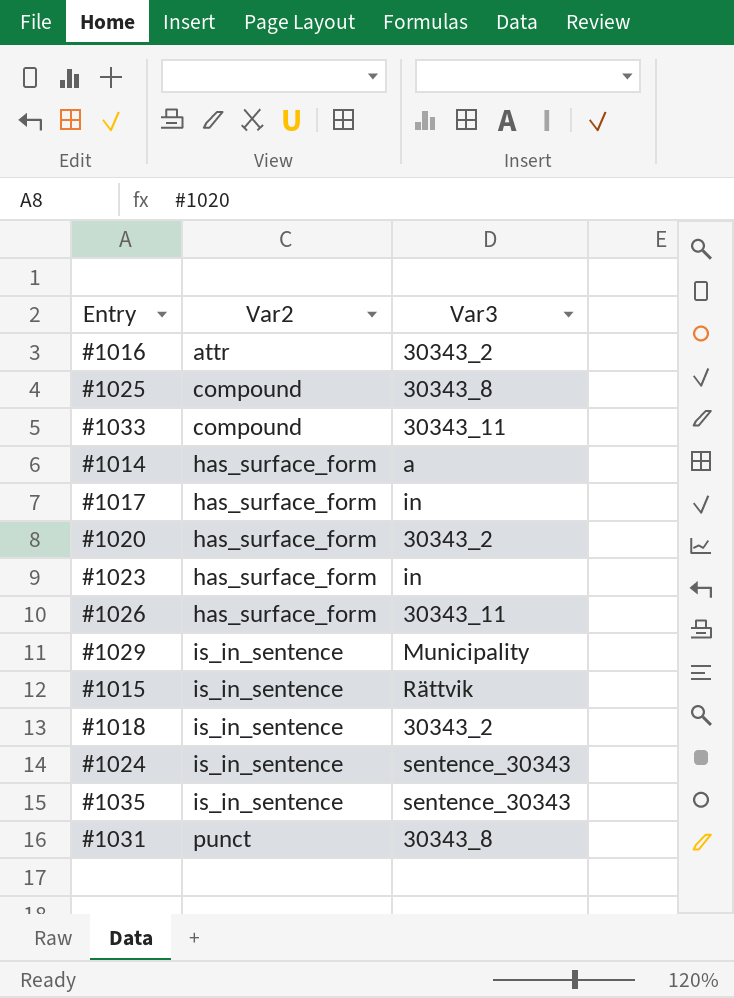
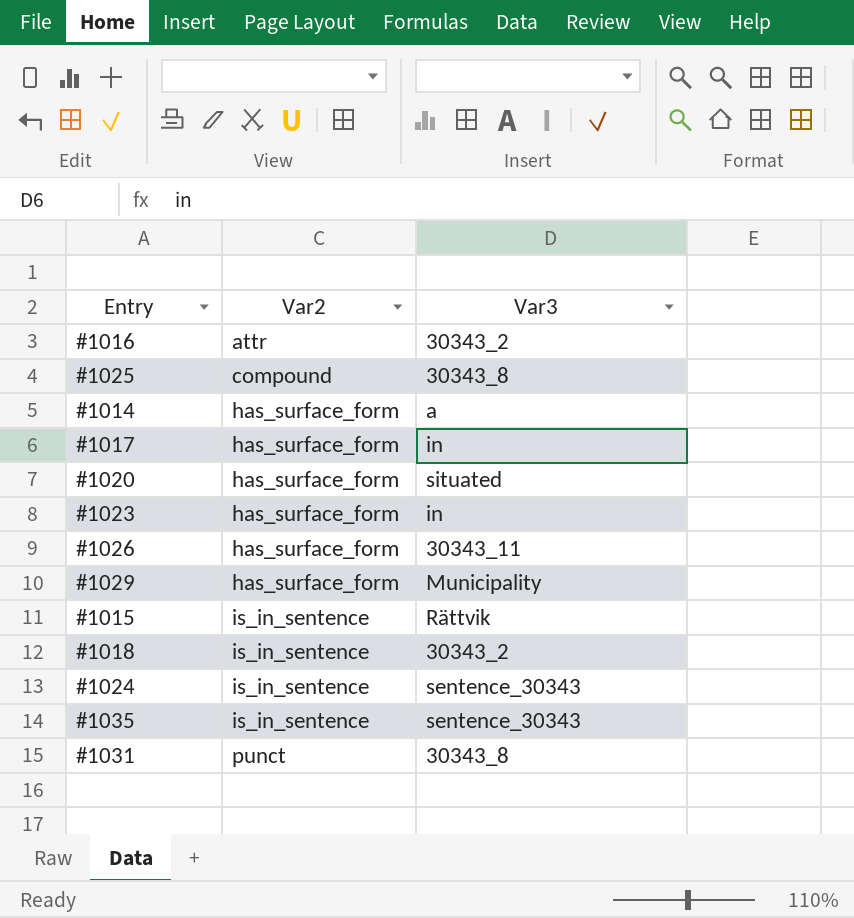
row #1033: compound | 30343_11 -> none
#1020 | Var3: 30343_2 -> situated
#1029 | Var2: is_in_sentence -> has_surface_form

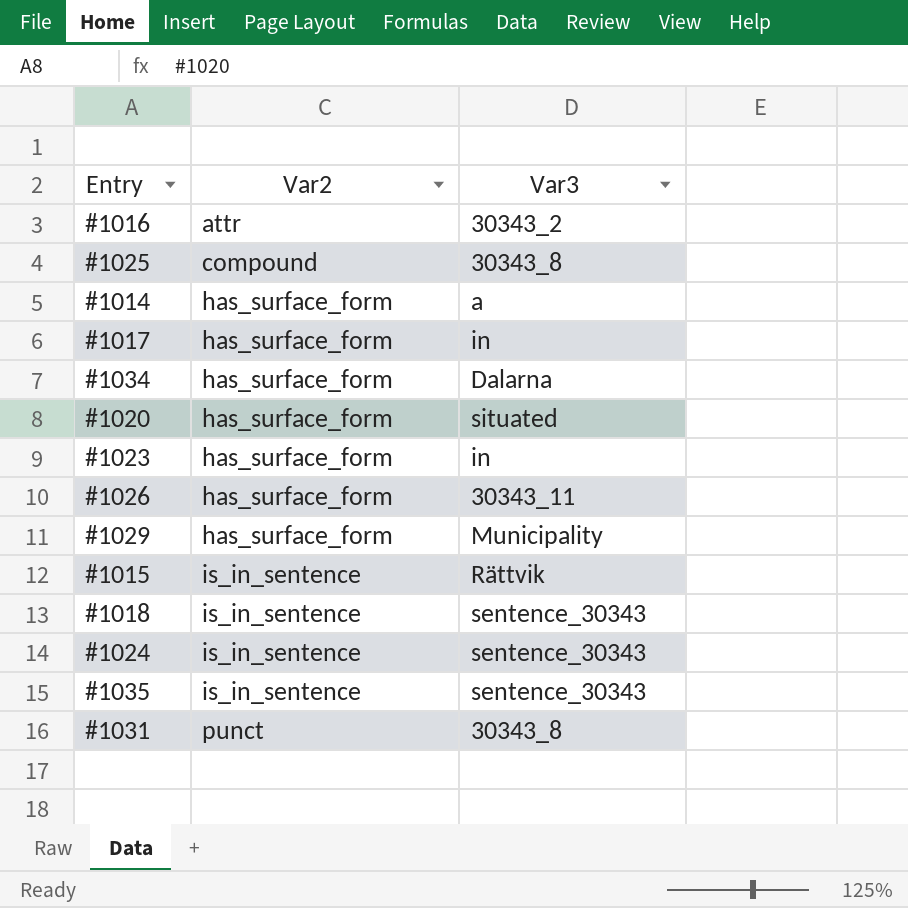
row #1034: none -> has_surface_form | Dalarna
#1018 | Var3: 30343_2 -> sentence_30343

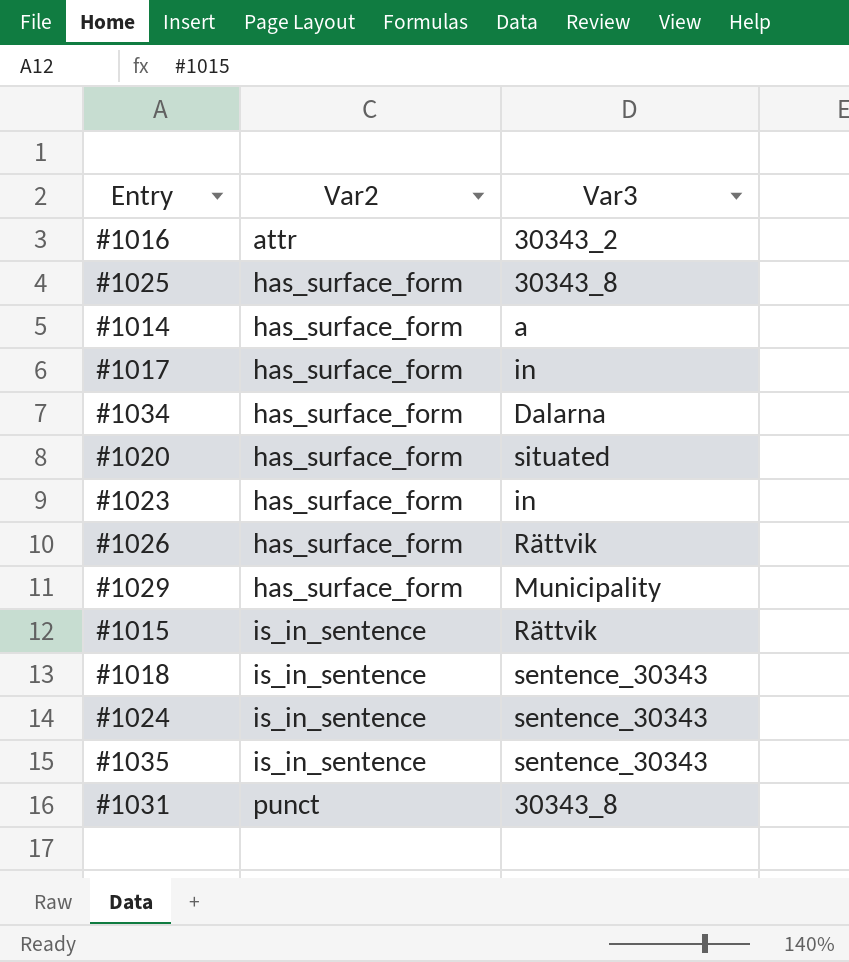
#1025 | Var2: compound -> has_surface_form
#1026 | Var3: 30343_11 -> Rättvik

